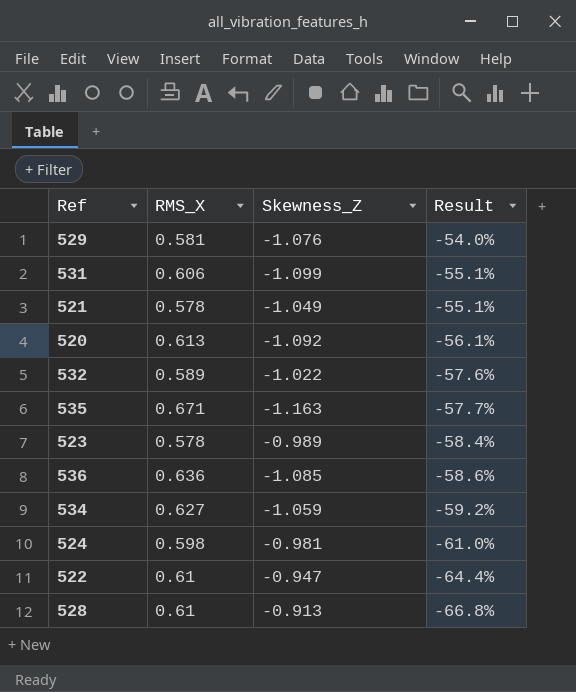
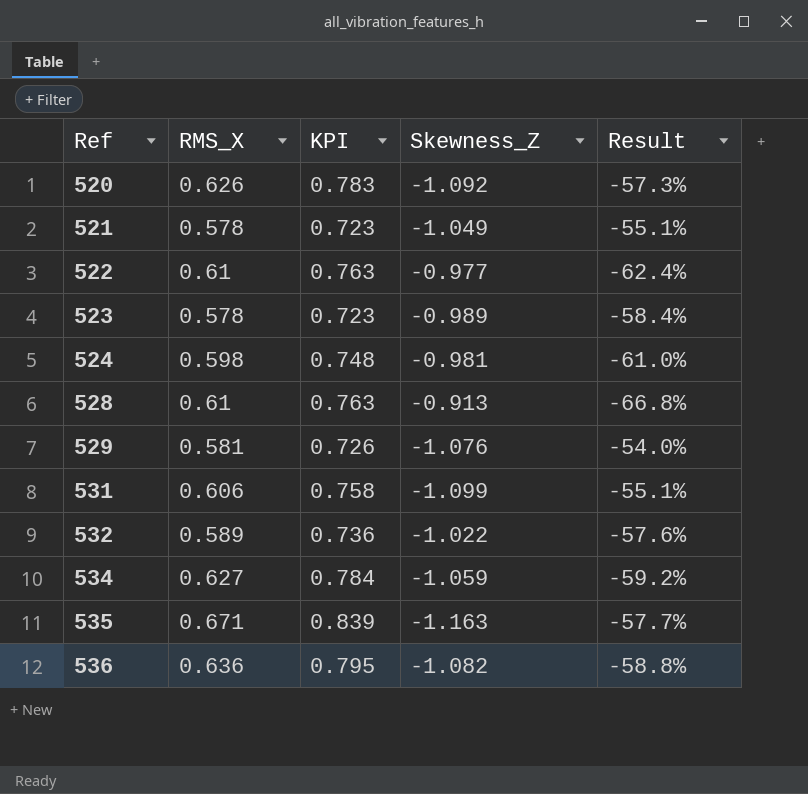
row order: Result descending -> Ref ascending
column KPI | formula: none -> [RMS_X] * 1.25
520 | RMS_X: 0.613 -> 0.626
520 | Result: -56.1% -> -57.3%
522 | Skewness_Z: -0.947 -> -0.977
522 | Result: -64.4% -> -62.4%
536 | Skewness_Z: -1.085 -> -1.082
536 | Result: -58.6% -> -58.8%

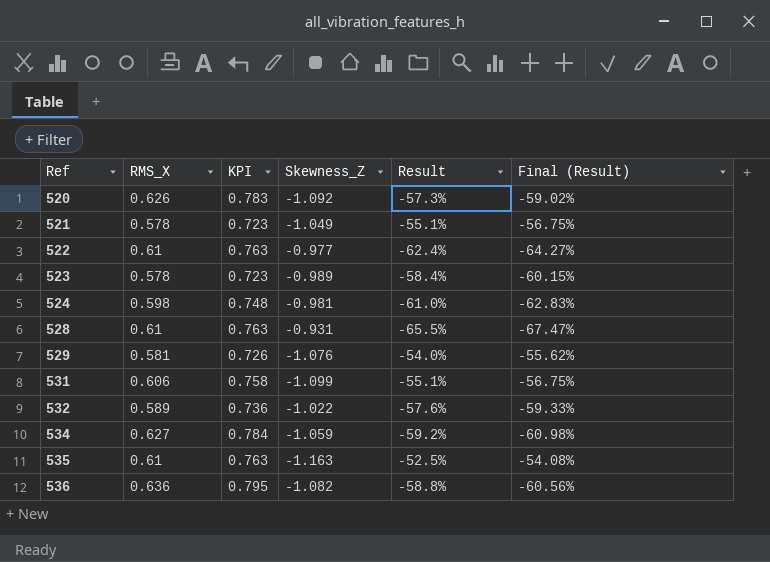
column Final (Result) | formula: none -> [Result] * 1.03
528 | Skewness_Z: -0.913 -> -0.931
528 | Result: -66.8% -> -65.5%
535 | RMS_X: 0.671 -> 0.61
535 | KPI: 0.839 -> 0.763
535 | Result: -57.7% -> -52.5%

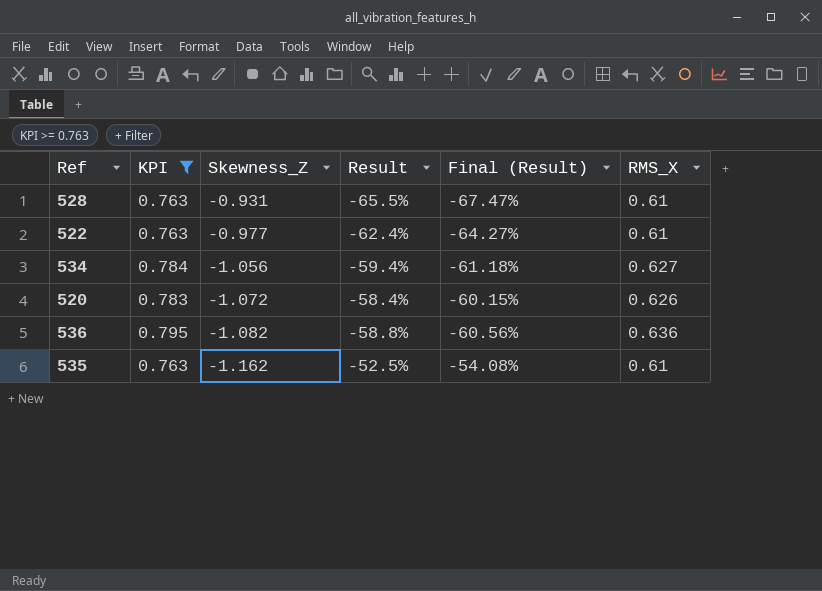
filter: none -> KPI >= 0.763
row order: Ref ascending -> Skewness_Z descending
column RMS_X | position: 2 -> 6
534 | Skewness_Z: -1.059 -> -1.056
534 | Result: -59.2% -> -59.4%
534 | Final (Result): -60.98% -> -61.18%
520 | Skewness_Z: -1.092 -> -1.072
520 | Result: -57.3% -> -58.4%
520 | Final (Result): -59.02% -> -60.15%
535 | Skewness_Z: -1.163 -> -1.162

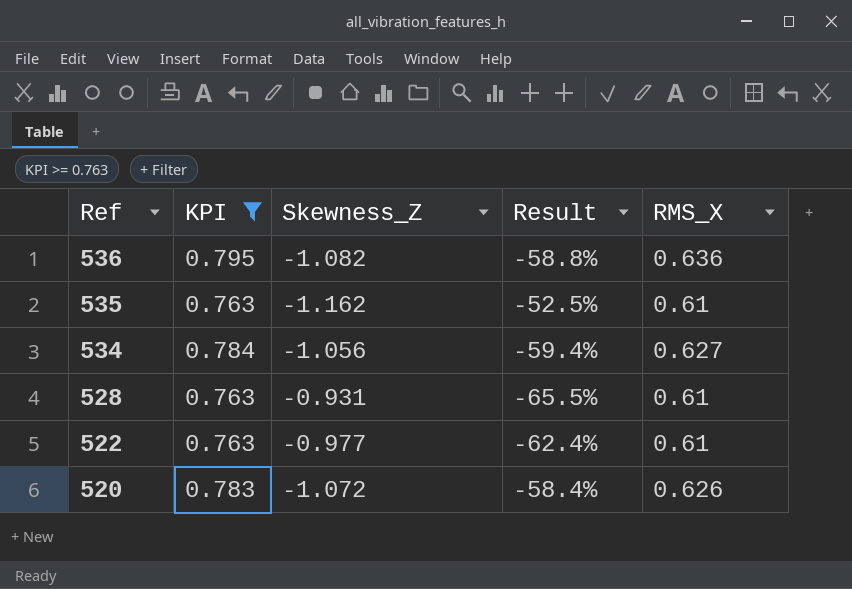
row order: Skewness_Z descending -> Ref descending
column Final (Result) | formula: [Result] * 1.03 -> none

